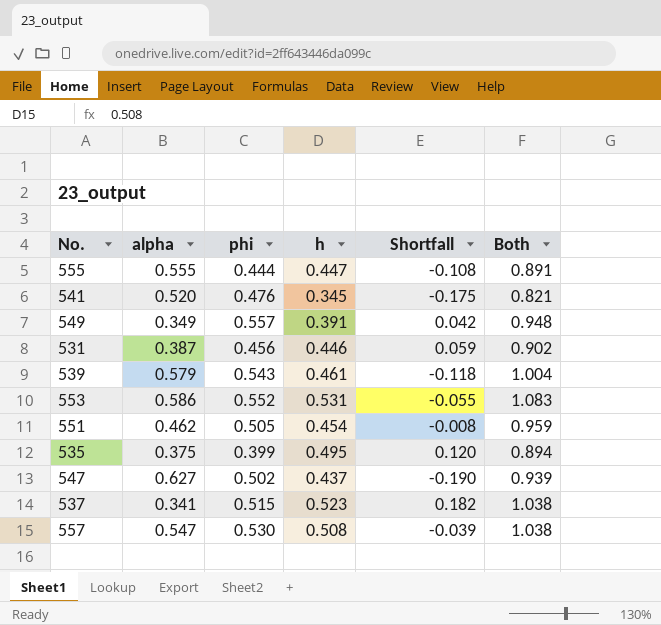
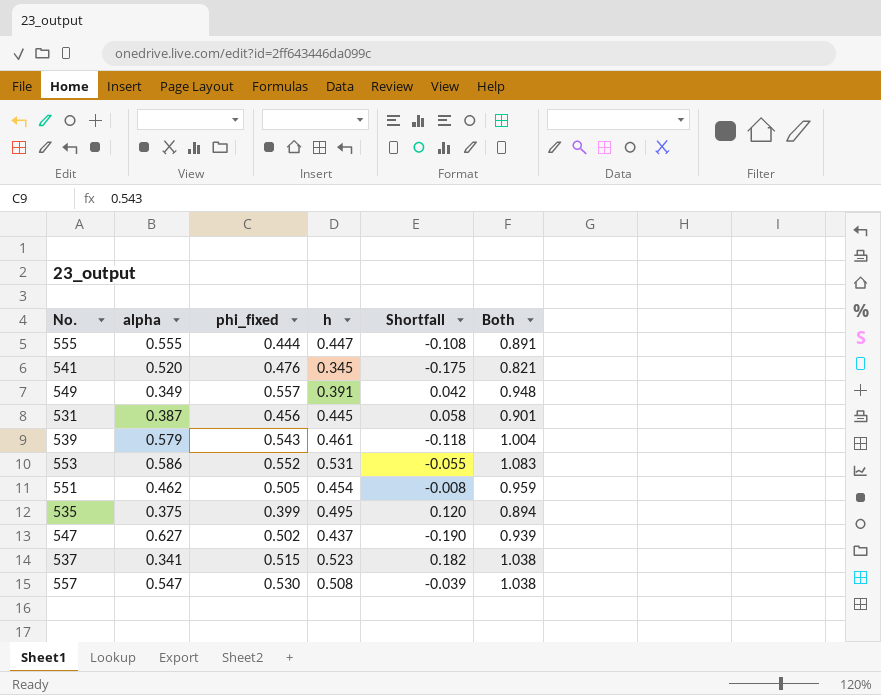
column name: phi -> phi_fixed
531 | h: 0.446 -> 0.445
531 | Shortfall: 0.059 -> 0.058
531 | Both: 0.902 -> 0.901

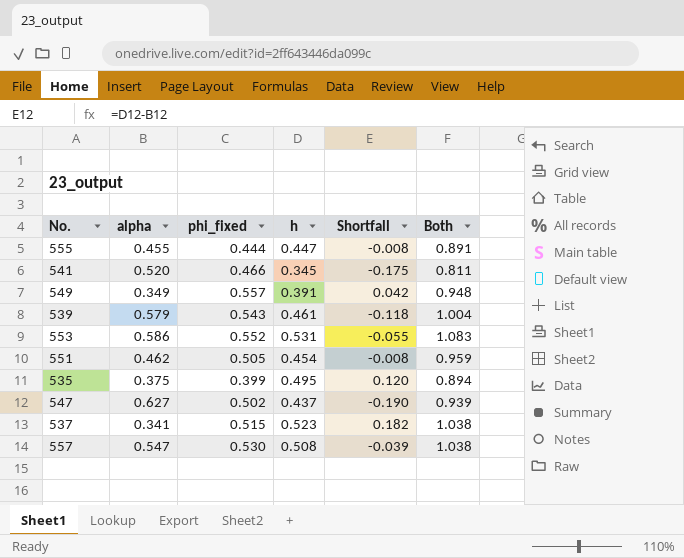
row 531: 0.387 | 0.456 | 0.445 | 0.058 | 0.901 -> none
555 | alpha: 0.555 -> 0.455
555 | Shortfall: -0.108 -> -0.008
541 | phi_fixed: 0.476 -> 0.466
541 | Both: 0.821 -> 0.811

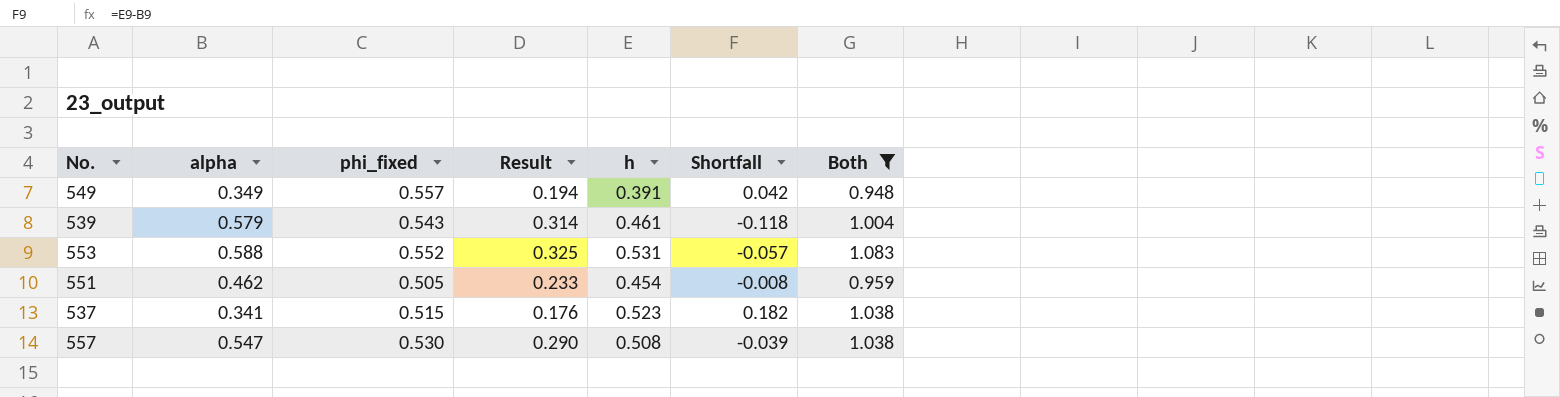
filter: none -> Both >= 0.948
column Result | formula: none -> [alpha] * [phi_fixed]
553 | alpha: 0.586 -> 0.588
553 | Shortfall: -0.055 -> -0.057

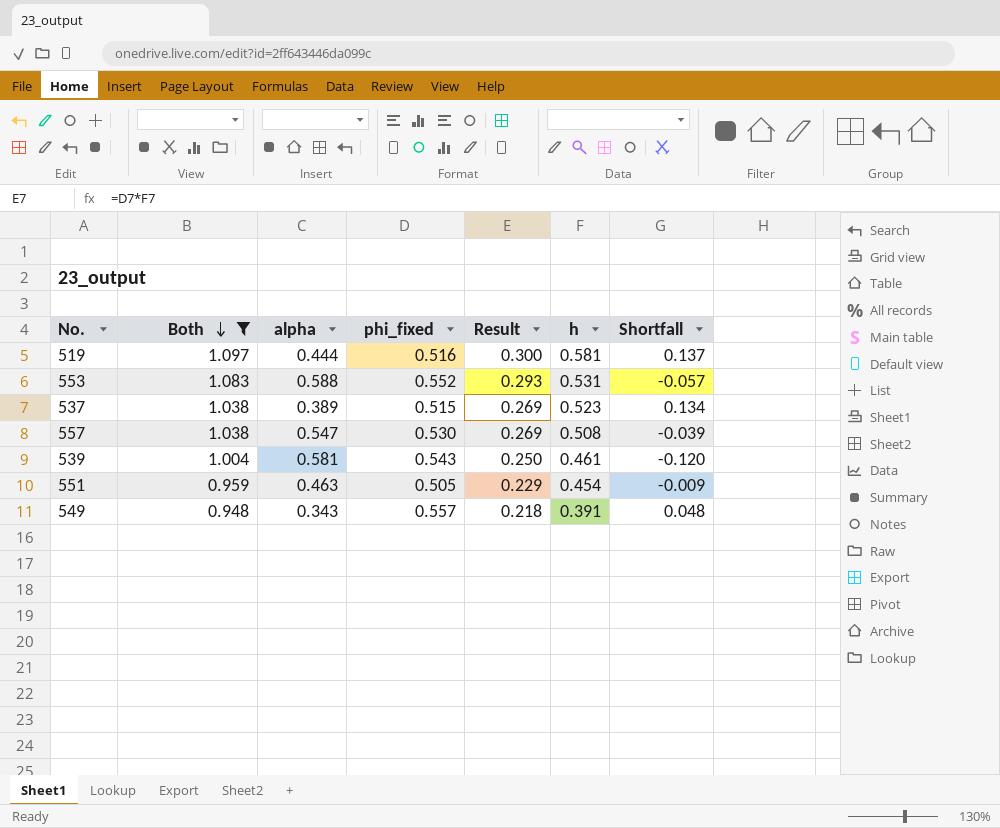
row order: none -> Both descending
column Both | position: 7 -> 2
column Result | formula: [alpha] * [phi_fixed] -> [phi_fixed] * [h]
row 519: none -> 1.097 | 0.444 | 0.516 | 0.300 | 0.581 | 0.137
537 | alpha: 0.341 -> 0.389
537 | Shortfall: 0.182 -> 0.134
539 | alpha: 0.579 -> 0.581
539 | Shortfall: -0.118 -> -0.120
551 | alpha: 0.462 -> 0.463
551 | Shortfall: -0.008 -> -0.009
549 | alpha: 0.349 -> 0.343
549 | Shortfall: 0.042 -> 0.048

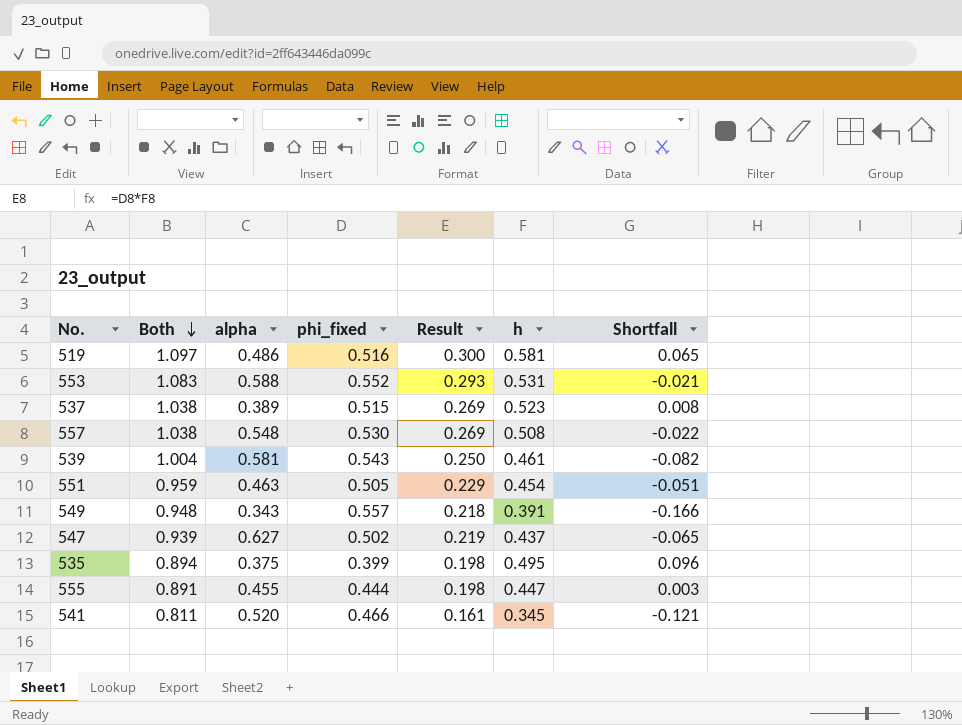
filter: Both >= 0.948 -> none
column Shortfall | formula: [h] - [alpha] -> [h] - [phi_fixed]
519 | alpha: 0.444 -> 0.486
557 | alpha: 0.547 -> 0.548

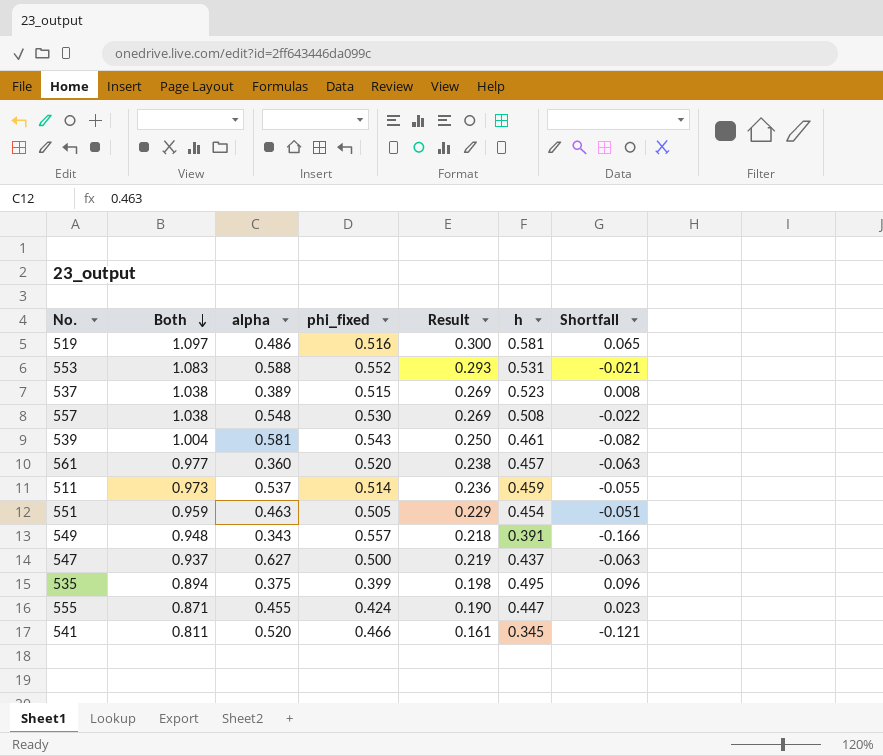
row 561: none -> 0.977 | 0.360 | 0.520 | 0.238 | 0.457 | -0.063
row 511: none -> 0.973 | 0.537 | 0.514 | 0.236 | 0.459 | -0.055
547 | Both: 0.939 -> 0.937
547 | phi_fixed: 0.502 -> 0.500
547 | Shortfall: -0.065 -> -0.063
555 | Both: 0.891 -> 0.871
555 | phi_fixed: 0.444 -> 0.424
555 | Result: 0.198 -> 0.190
555 | Shortfall: 0.003 -> 0.023

